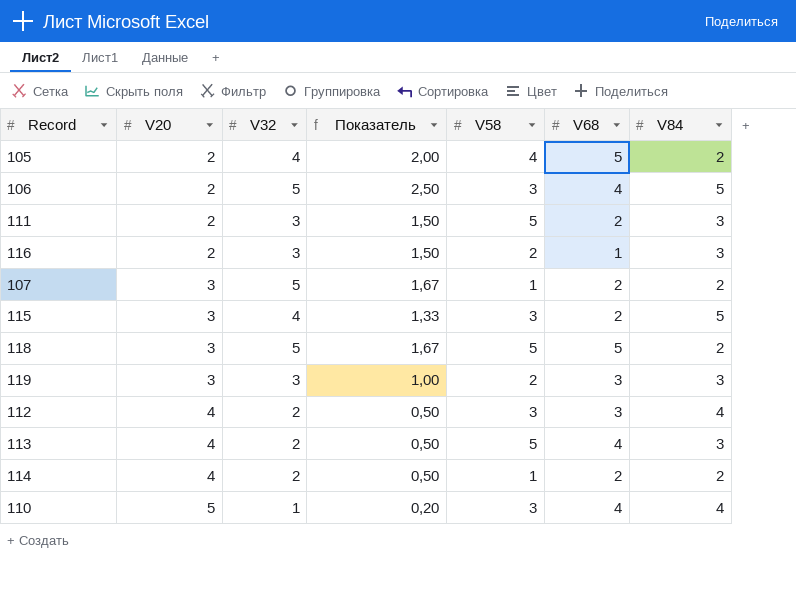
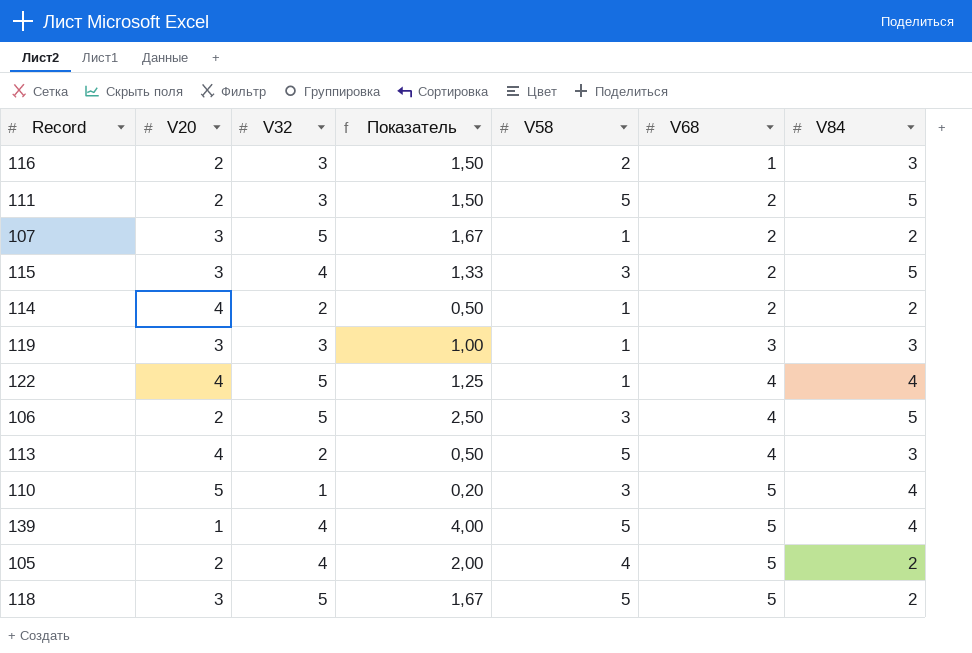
row order: V20 ascending -> V68 ascending
row 112: 4 | 2 | 0,50 | 3 | 3 | 4 -> none
111 | V84: 3 -> 5
119 | V58: 2 -> 1
row 122: none -> 4 | 5 | 1,25 | 1 | 4 | 4
110 | V68: 4 -> 5
row 139: none -> 1 | 4 | 4,00 | 5 | 5 | 4

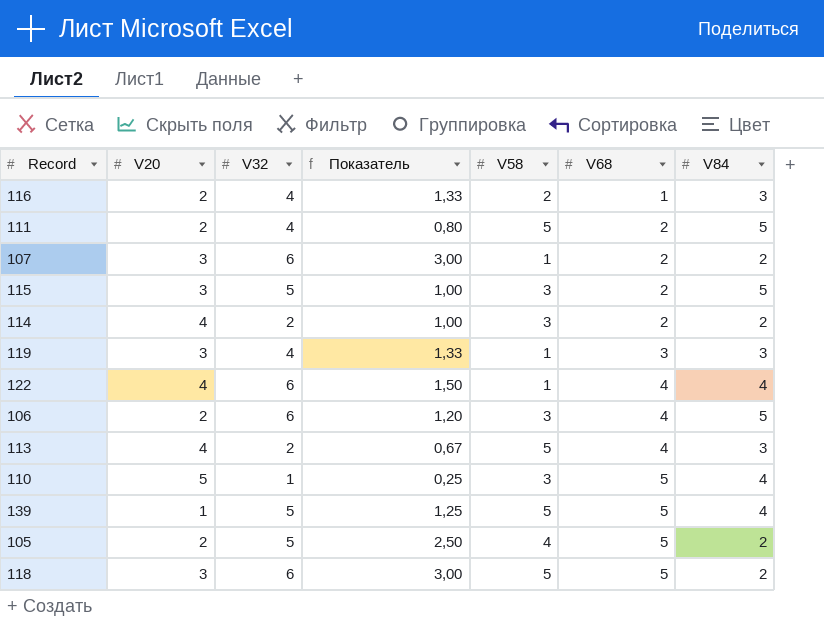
column Показатель | formula: [V32] / [V20] -> [V32] / [V84]
116 | V32: 3 -> 4
111 | V32: 3 -> 4
107 | V32: 5 -> 6
115 | V32: 4 -> 5
114 | V58: 1 -> 3
119 | V32: 3 -> 4
122 | V32: 5 -> 6
106 | V32: 5 -> 6
139 | V32: 4 -> 5
105 | V32: 4 -> 5
118 | V32: 5 -> 6

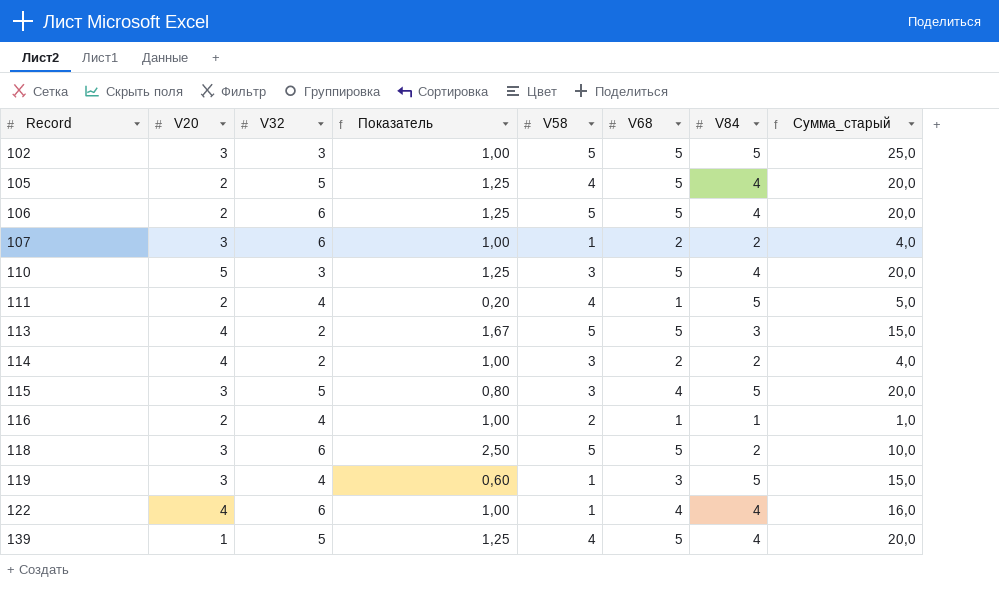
row order: V68 ascending -> Record ascending
column Показатель | formula: [V32] / [V84] -> [V68] / [V84]
column Сумма_старый | formula: none -> [V68] * [V84]
row 102: none -> 3 | 3 | 1,00 | 5 | 5 | 5 | 25,0
105 | V84: 2 -> 4
106 | V58: 3 -> 5
106 | V68: 4 -> 5
106 | V84: 5 -> 4
110 | V32: 1 -> 3
111 | V58: 5 -> 4
111 | V68: 2 -> 1
113 | V68: 4 -> 5
115 | V68: 2 -> 4
116 | V84: 3 -> 1
119 | V84: 3 -> 5
139 | V58: 5 -> 4

